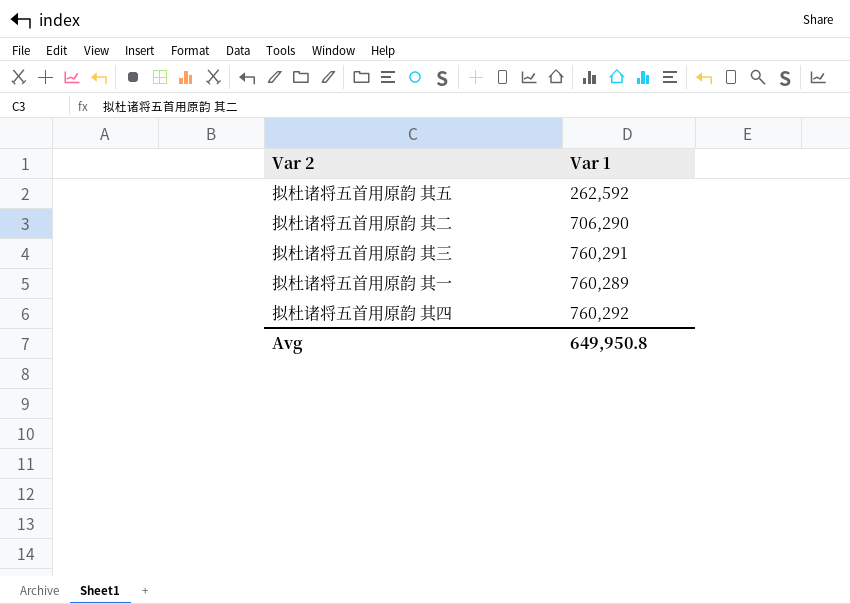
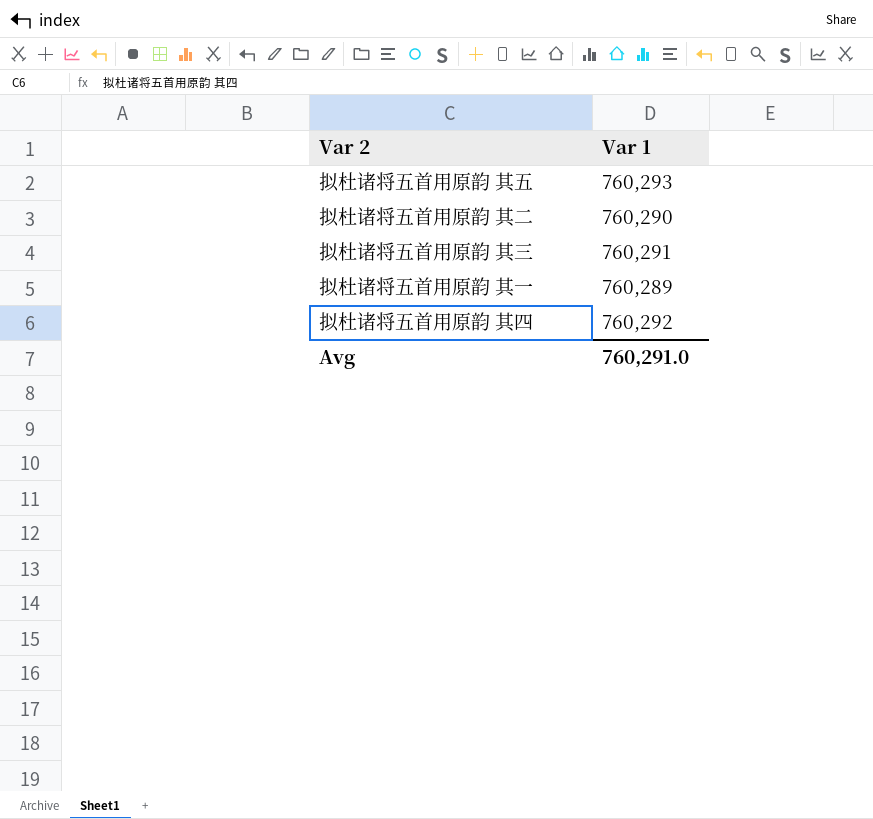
拟杜诸将五首用原韵 其五 | Var 1: 262,592 -> 760,293
拟杜诸将五首用原韵 其二 | Var 1: 706,290 -> 760,290
Avg | Var 1: 649,950.8 -> 760,291.0

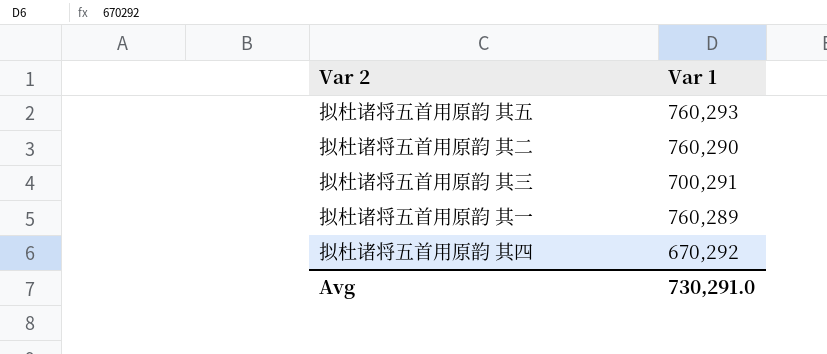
拟杜诸将五首用原韵 其三 | Var 1: 760,291 -> 700,291
拟杜诸将五首用原韵 其四 | Var 1: 760,292 -> 670,292
Avg | Var 1: 760,291.0 -> 730,291.0

